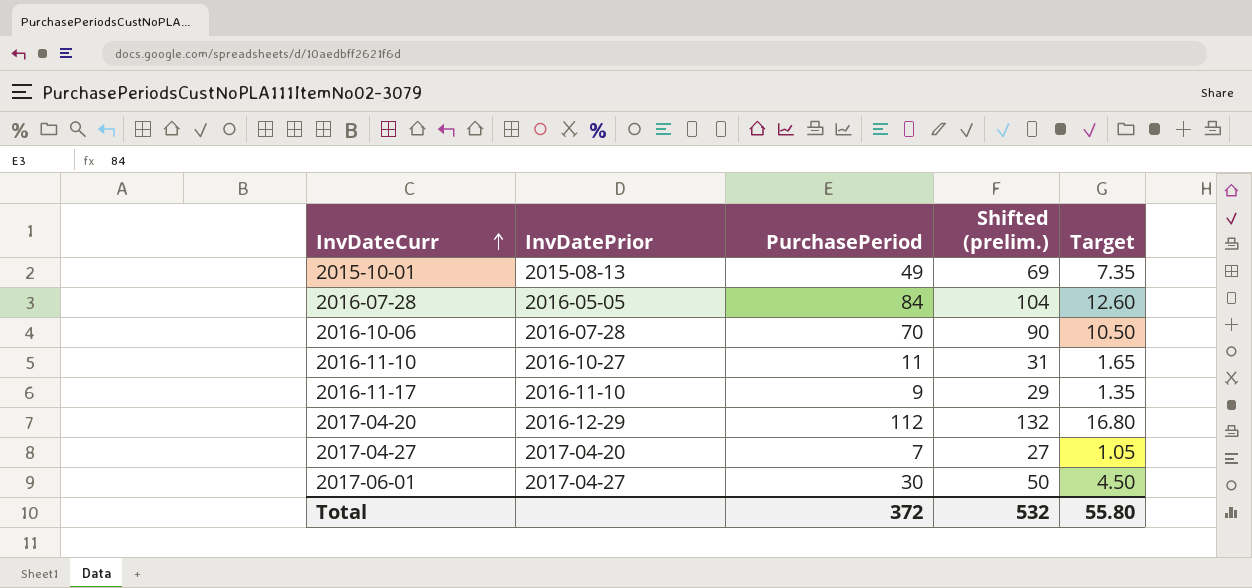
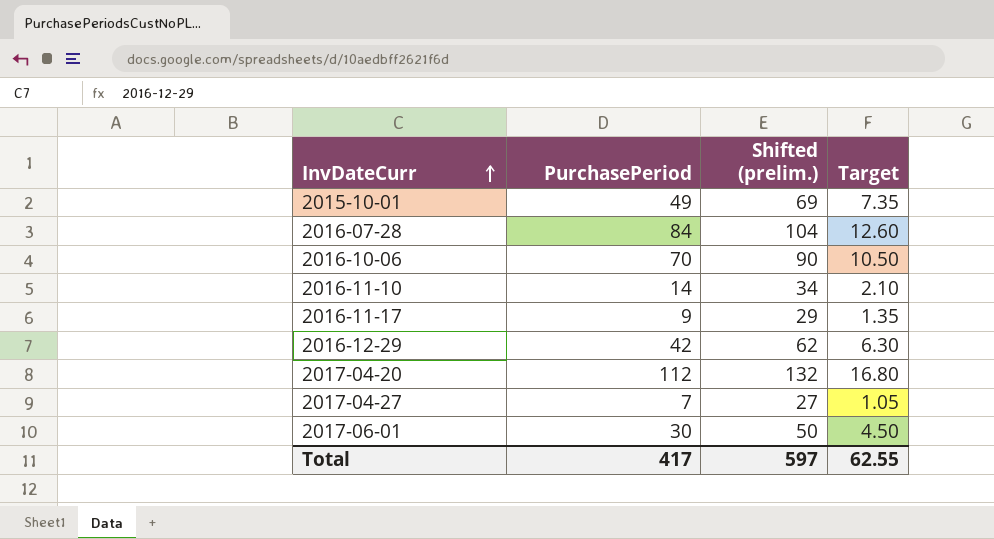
column InvDatePrior | position: 2 -> none
2016-11-10 | PurchasePeriod: 11 -> 14
2016-11-10 | Shifted (prelim.): 31 -> 34
2016-11-10 | Target: 1.65 -> 2.10
row 2016-12-29: none -> 42 | 62 | 6.30
Total | PurchasePeriod: 372 -> 417
Total | Shifted (prelim.): 532 -> 597
Total | Target: 55.80 -> 62.55

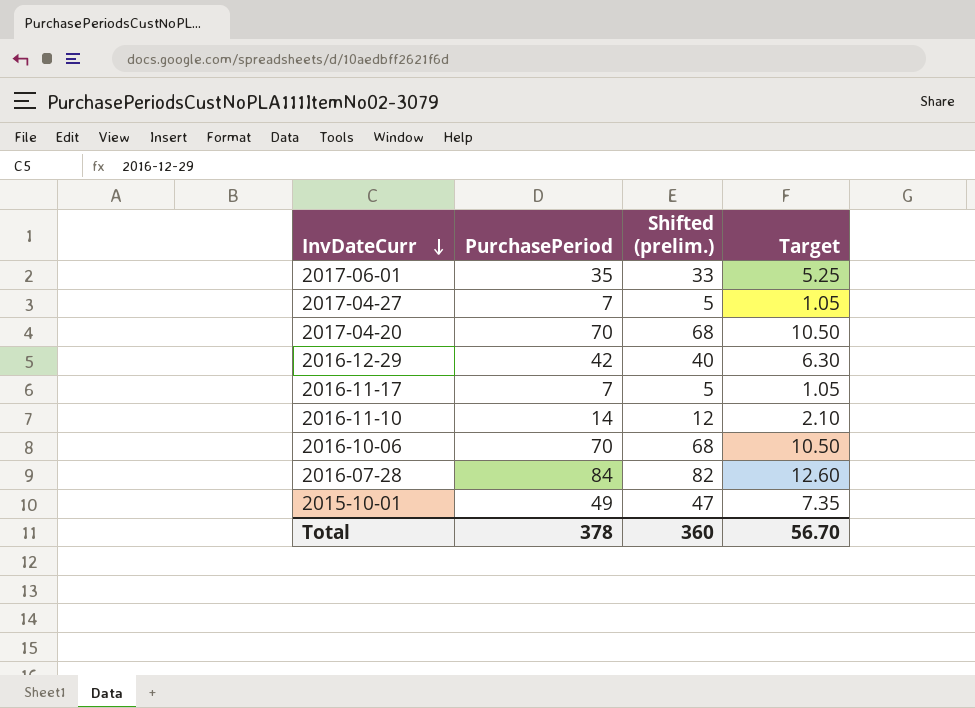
row order: InvDateCurr ascending -> InvDateCurr descending
column Shifted (prelim.) | formula: [PurchasePeriod] + 20 -> [PurchasePeriod] - 2
2017-06-01 | PurchasePeriod: 30 -> 35
2017-06-01 | Target: 4.50 -> 5.25
2017-04-20 | PurchasePeriod: 112 -> 70
2017-04-20 | Target: 16.80 -> 10.50
2016-11-17 | PurchasePeriod: 9 -> 7
2016-11-17 | Target: 1.35 -> 1.05
Total | PurchasePeriod: 417 -> 378
Total | Shifted (prelim.): 597 -> 360
Total | Target: 62.55 -> 56.70

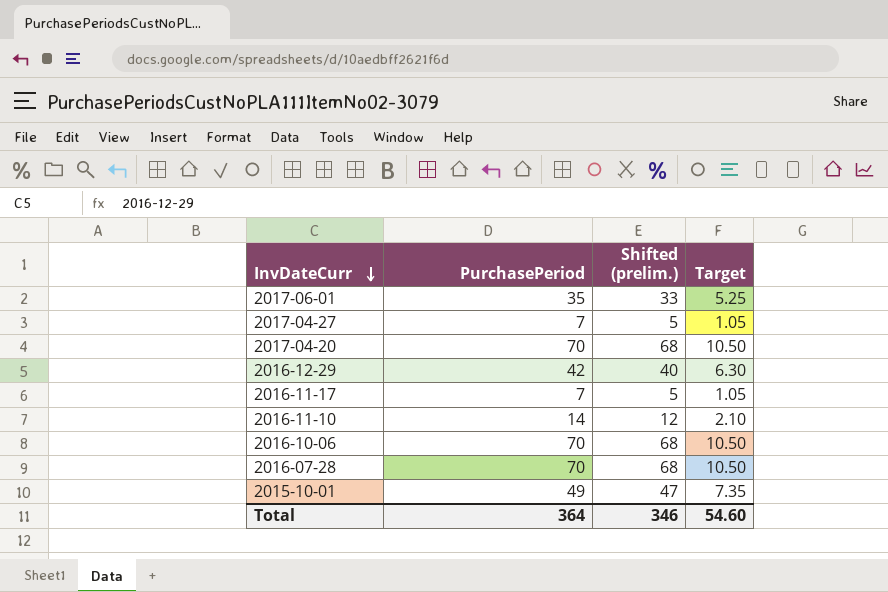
2016-07-28 | PurchasePeriod: 84 -> 70
2016-07-28 | Shifted (prelim.): 82 -> 68
2016-07-28 | Target: 12.60 -> 10.50
Total | PurchasePeriod: 378 -> 364
Total | Shifted (prelim.): 360 -> 346
Total | Target: 56.70 -> 54.60

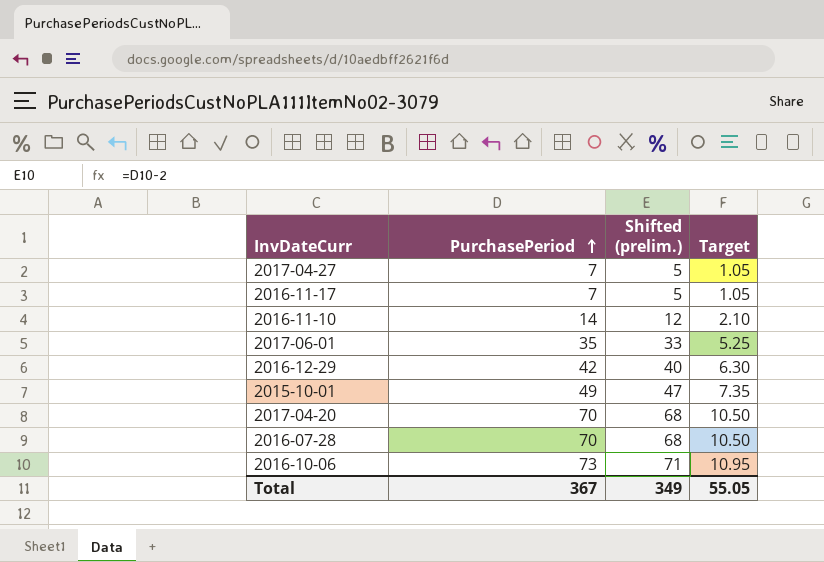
row order: InvDateCurr descending -> PurchasePeriod ascending
2016-10-06 | PurchasePeriod: 70 -> 73
2016-10-06 | Shifted (prelim.): 68 -> 71
2016-10-06 | Target: 10.50 -> 10.95
Total | PurchasePeriod: 364 -> 367
Total | Shifted (prelim.): 346 -> 349
Total | Target: 54.60 -> 55.05

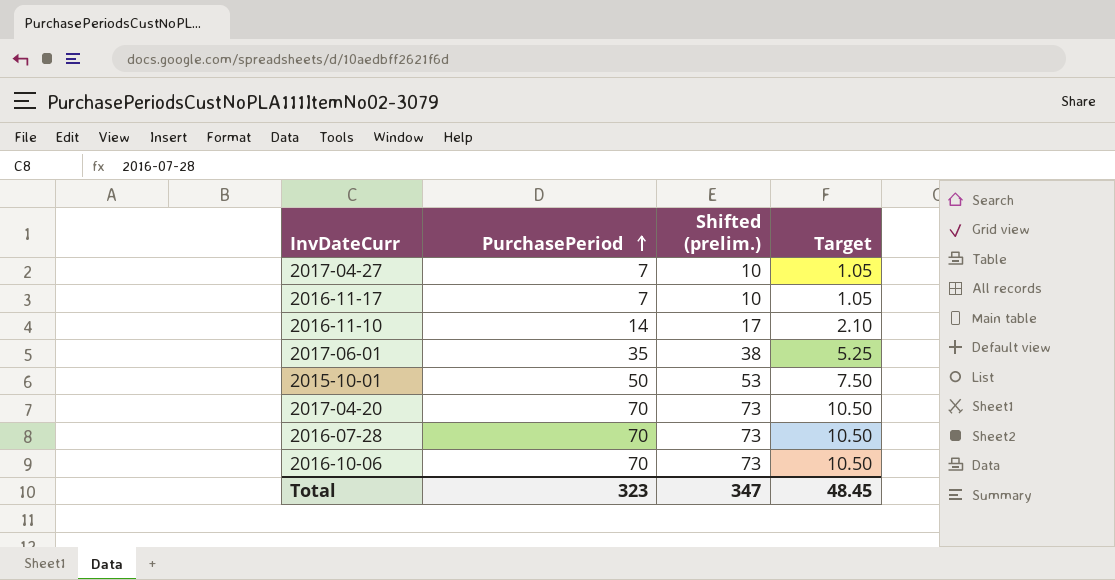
column Shifted (prelim.) | formula: [PurchasePeriod] - 2 -> [PurchasePeriod] + 3
row 2016-12-29: 42 | 40 | 6.30 -> none
2015-10-01 | PurchasePeriod: 49 -> 50
2015-10-01 | Target: 7.35 -> 7.50
2016-10-06 | PurchasePeriod: 73 -> 70
2016-10-06 | Target: 10.95 -> 10.50
Total | PurchasePeriod: 367 -> 323
Total | Shifted (prelim.): 349 -> 347
Total | Target: 55.05 -> 48.45

